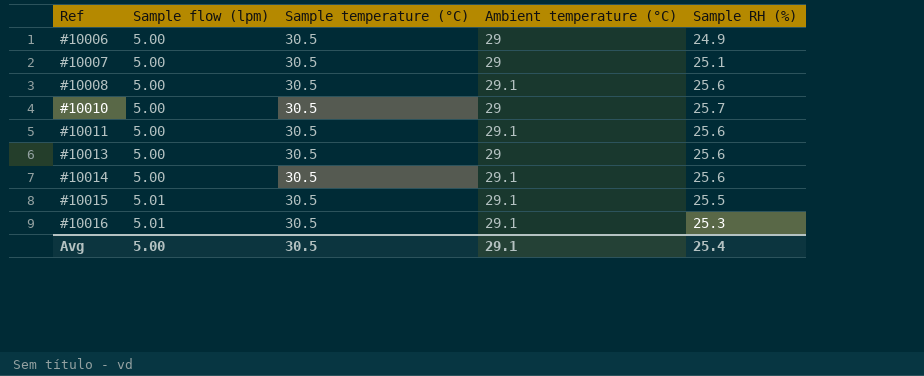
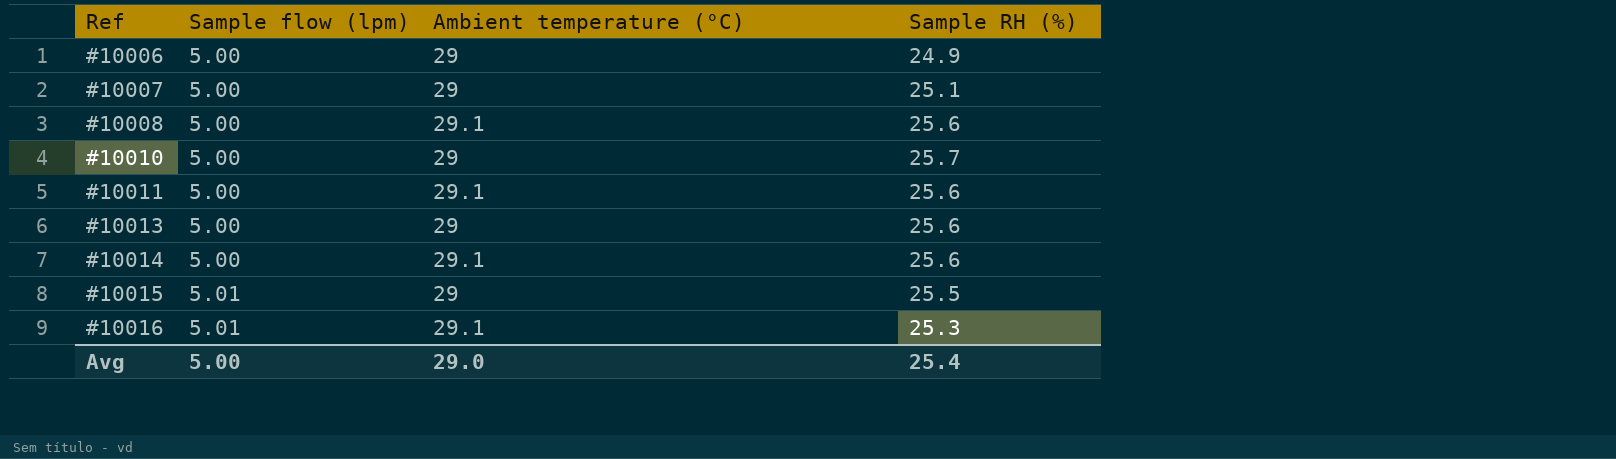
column Sample temperature (°C) | position: 3 -> none
#10015 | Ambient temperature (°C): 29.1 -> 29
Avg | Ambient temperature (°C): 29.1 -> 29.0

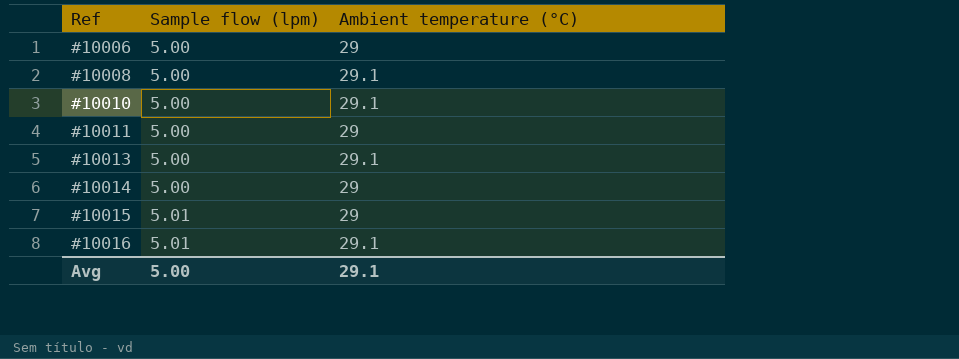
column Sample RH (%) | position: 4 -> none
row #10007: 5.00 | 29 | 25.1 -> none
#10010 | Ambient temperature (°C): 29 -> 29.1
#10011 | Ambient temperature (°C): 29.1 -> 29
#10013 | Ambient temperature (°C): 29 -> 29.1
#10014 | Ambient temperature (°C): 29.1 -> 29
Avg | Ambient temperature (°C): 29.0 -> 29.1

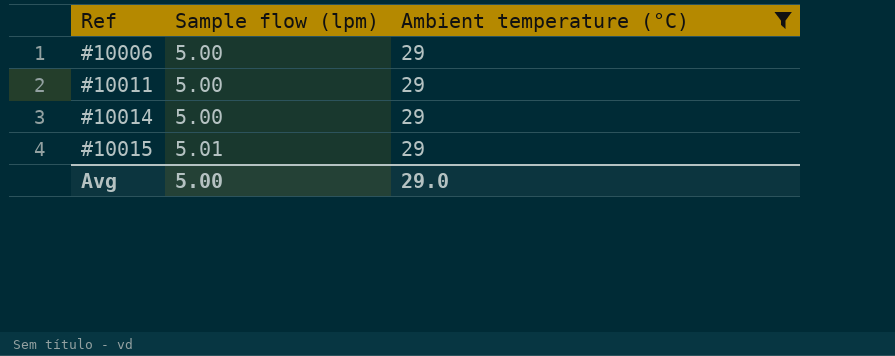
filter: none -> Ambient temperature (°C) = 29
Avg | Ambient temperature (°C): 29.1 -> 29.0

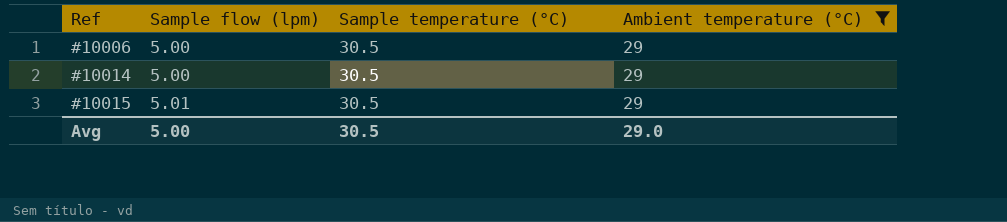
column Sample temperature (°C) | position: none -> 3
row #10011: 5.00 | 29 -> none

